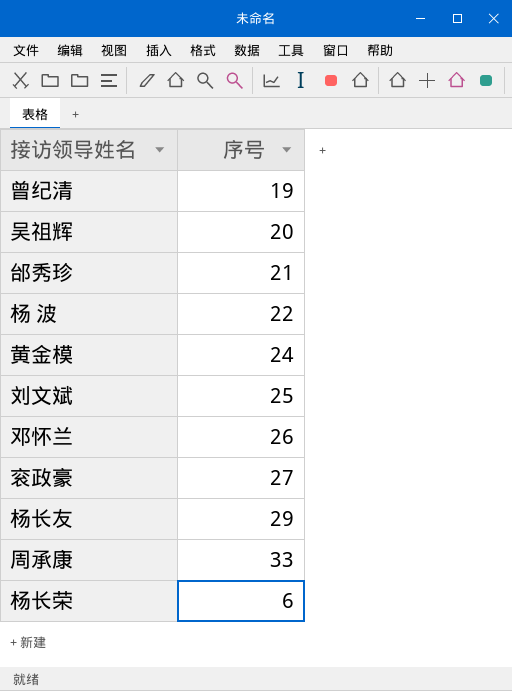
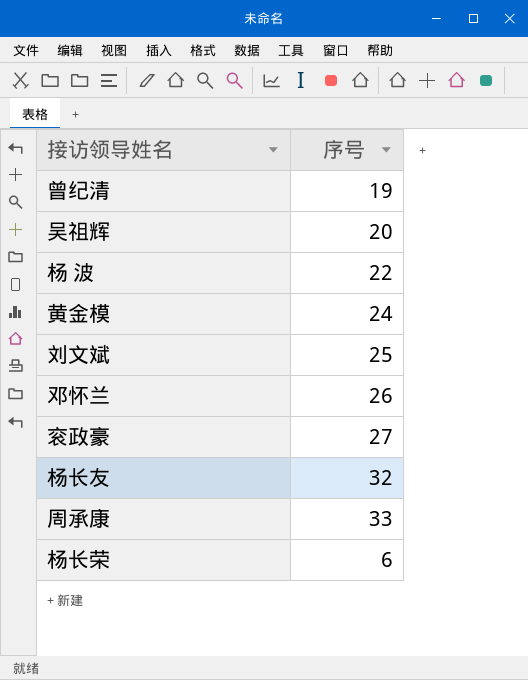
row 邰秀珍: 21 -> none
杨长友 | 序号: 29 -> 32

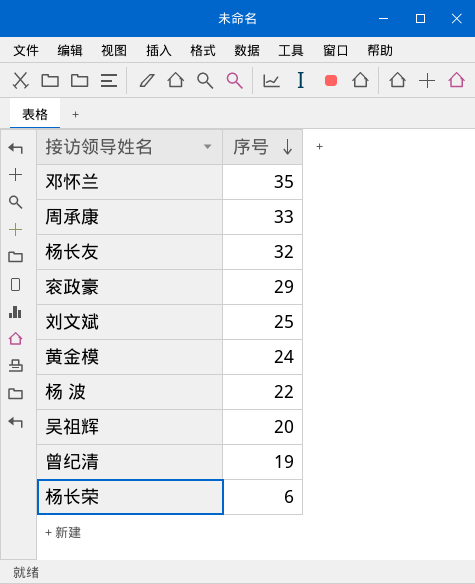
row order: none -> 序号 descending
邓怀兰 | 序号: 26 -> 35
衮政豪 | 序号: 27 -> 29

